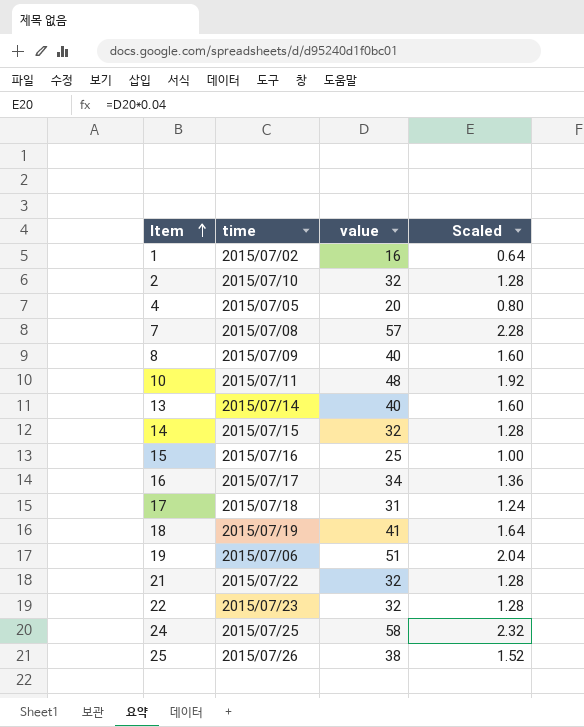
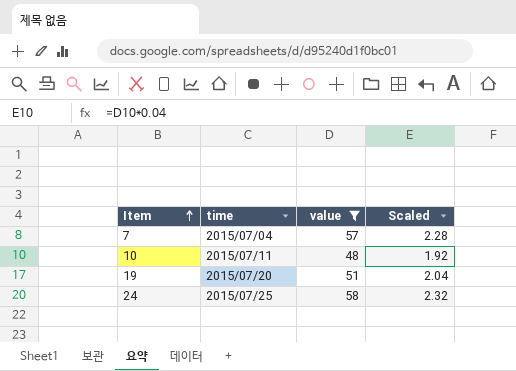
filter: none -> value >= 48
7 | time: 2015/07/08 -> 2015/07/04
19 | time: 2015/07/06 -> 2015/07/20

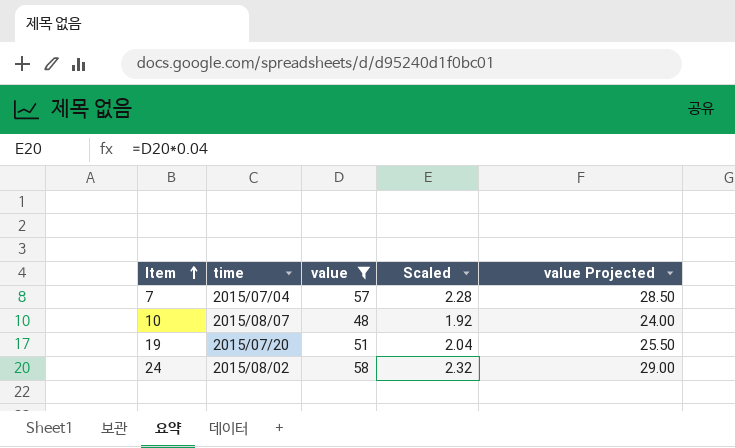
column value Projected | formula: none -> [value] * 0.5
10 | time: 2015/07/11 -> 2015/08/07
24 | time: 2015/07/25 -> 2015/08/02

